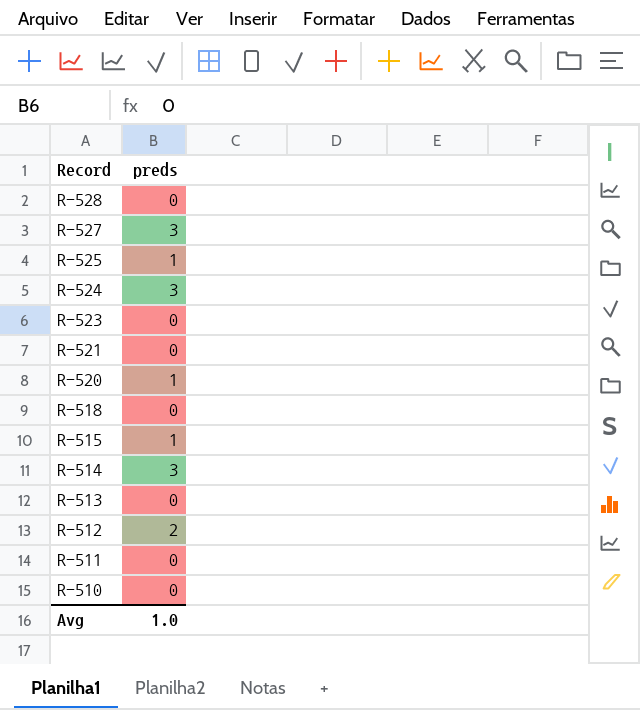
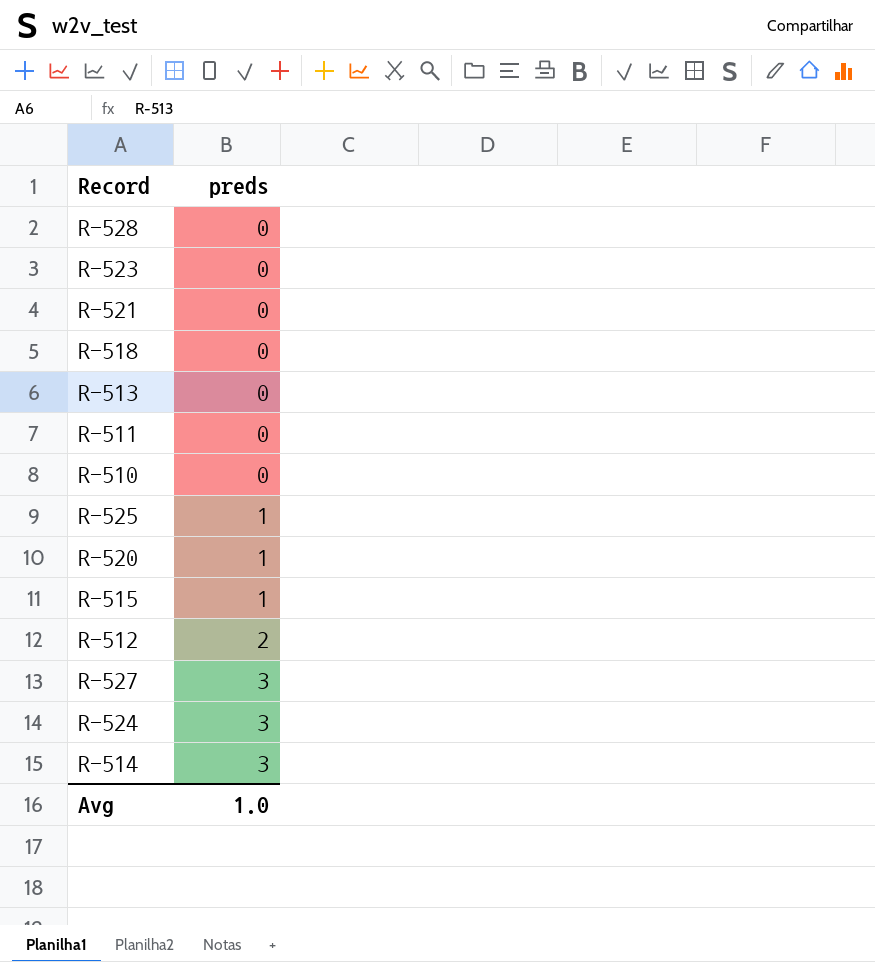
row order: Record descending -> preds ascending

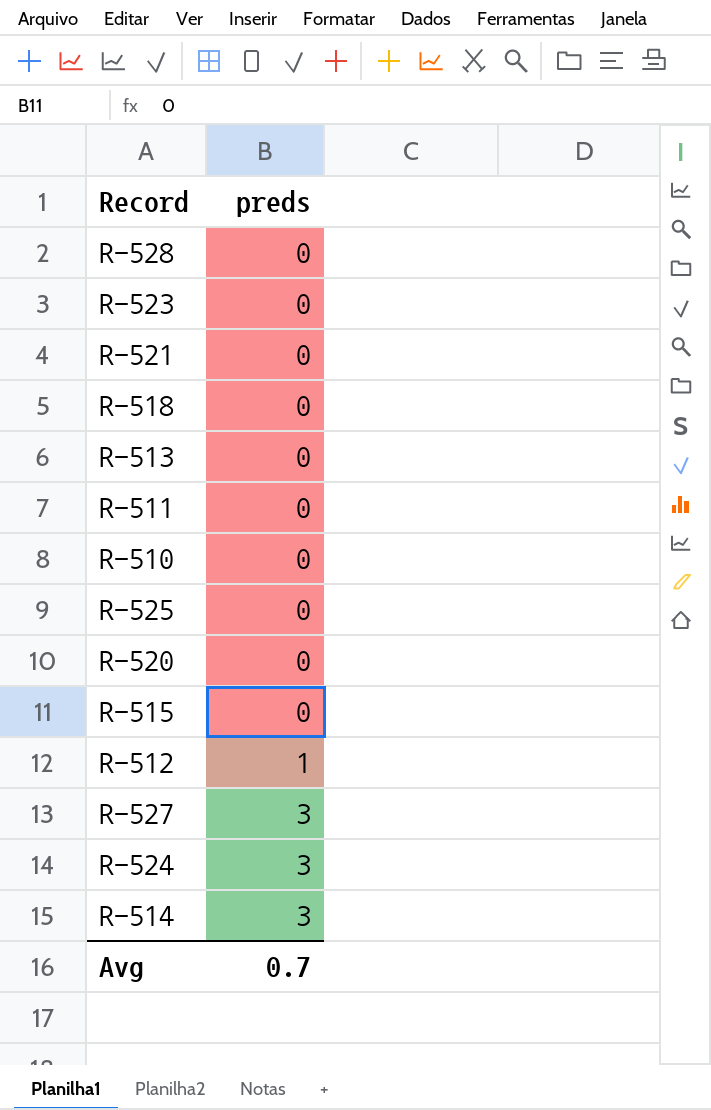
R-525 | preds: 1 -> 0
R-520 | preds: 1 -> 0
R-515 | preds: 1 -> 0
R-512 | preds: 2 -> 1
Avg | preds: 1.0 -> 0.7

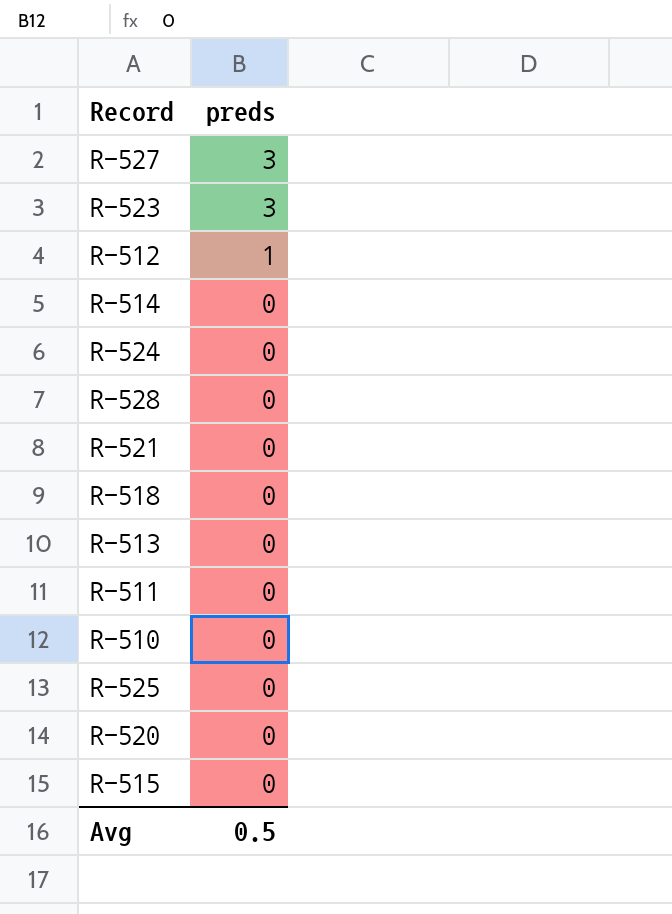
row order: preds ascending -> preds descending
R-523 | preds: 0 -> 3
R-514 | preds: 3 -> 0
R-524 | preds: 3 -> 0
Avg | preds: 0.7 -> 0.5

